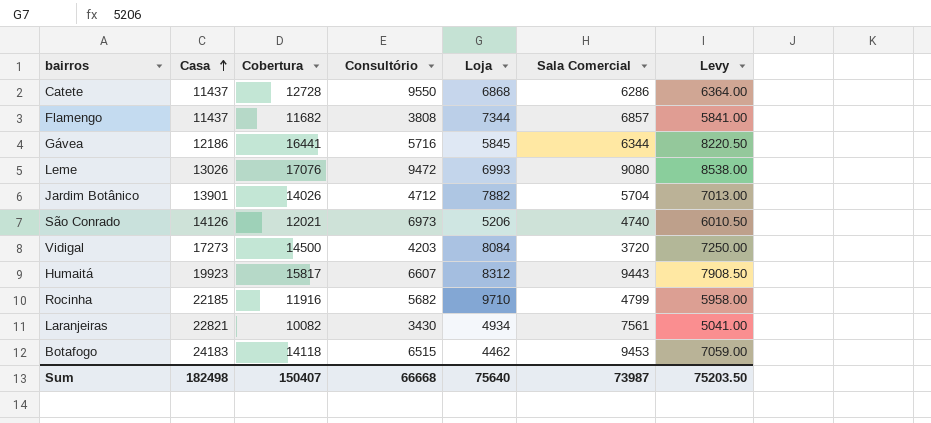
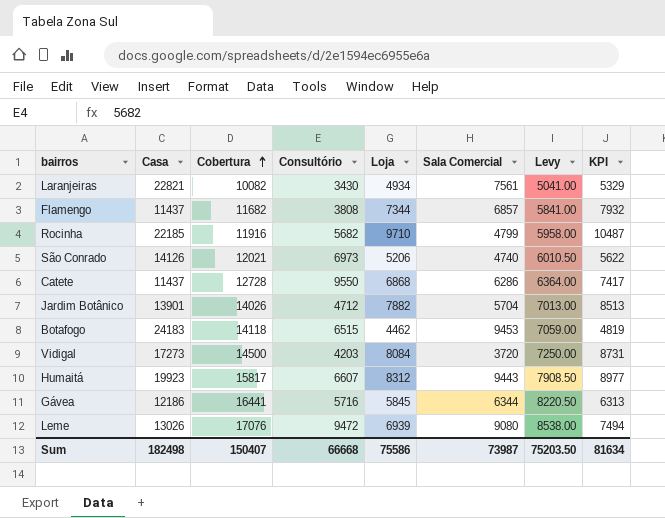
row order: Casa ascending -> Cobertura ascending
column KPI | formula: none -> [Loja] * 1.08
Leme | Loja: 6993 -> 6939
Sum | Loja: 75640 -> 75586

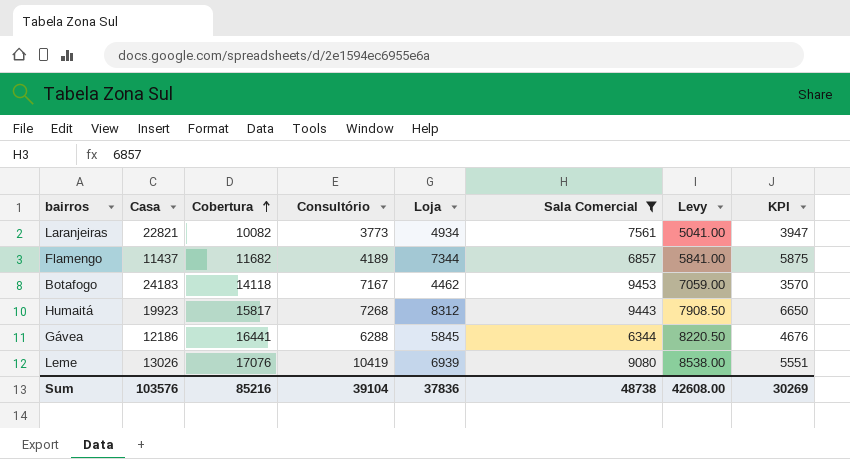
filter: none -> Sala Comercial >= 6344
column KPI | formula: [Loja] * 1.08 -> [Loja] * 0.8
Laranjeiras | Consultório: 3430 -> 3773
Flamengo | Consultório: 3808 -> 4189
Botafogo | Consultório: 6515 -> 7167
Humaitá | Consultório: 6607 -> 7268
Gávea | Consultório: 5716 -> 6288
Leme | Consultório: 9472 -> 10419
Sum | Casa: 182498 -> 103576
Sum | Cobertura: 150407 -> 85216
Sum | Consultório: 66668 -> 39104
Sum | Loja: 75586 -> 37836
Sum | Sala Comercial: 73987 -> 48738
Sum | Levy: 75203.50 -> 42608.00
Sum | KPI: 81634 -> 30269

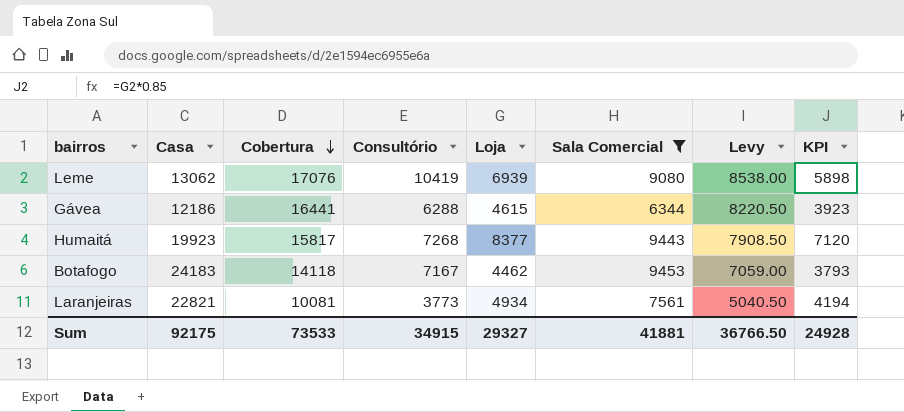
row order: Cobertura ascending -> Cobertura descending
column KPI | formula: [Loja] * 0.8 -> [Loja] * 0.85
row Flamengo: 11437 | 11682 | 4189 | 7344 | 6857 | 5841.00 | 5875 -> none
Leme | Casa: 13026 -> 13062
Gávea | Loja: 5845 -> 4615
Humaitá | Loja: 8312 -> 8377
Laranjeiras | Cobertura: 10082 -> 10081
Laranjeiras | Levy: 5041.00 -> 5040.50
Sum | Casa: 103576 -> 92175
Sum | Cobertura: 85216 -> 73533
Sum | Consultório: 39104 -> 34915
Sum | Loja: 37836 -> 29327
Sum | Sala Comercial: 48738 -> 41881
Sum | Levy: 42608.00 -> 36766.50
Sum | KPI: 30269 -> 24928

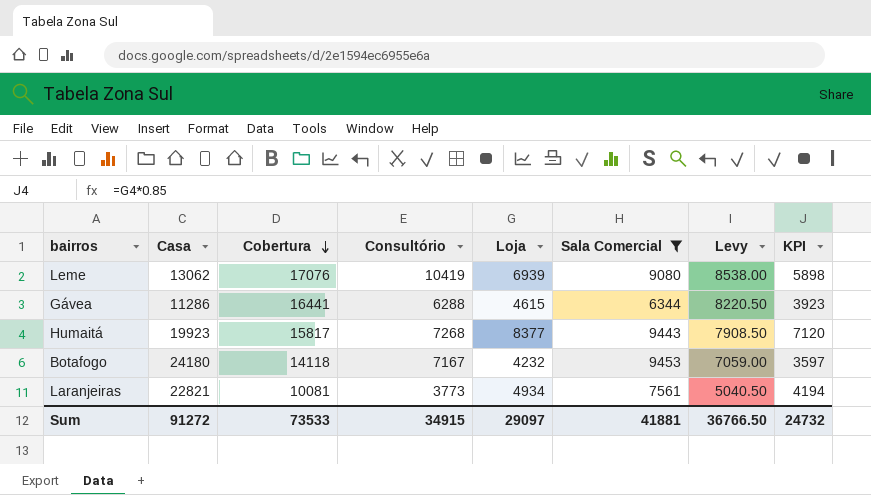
Gávea | Casa: 12186 -> 11286
Botafogo | Casa: 24183 -> 24180
Botafogo | Loja: 4462 -> 4232
Botafogo | KPI: 3793 -> 3597
Sum | Casa: 92175 -> 91272
Sum | Loja: 29327 -> 29097
Sum | KPI: 24928 -> 24732

